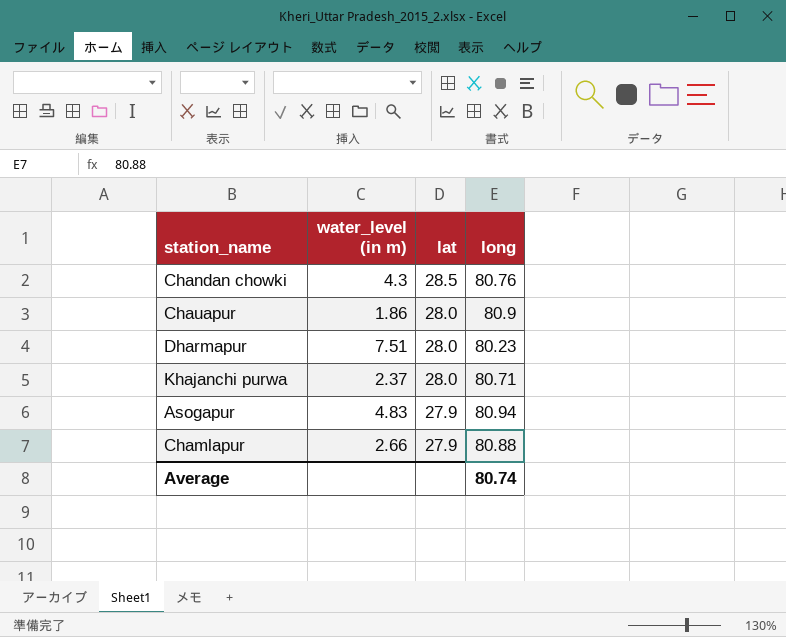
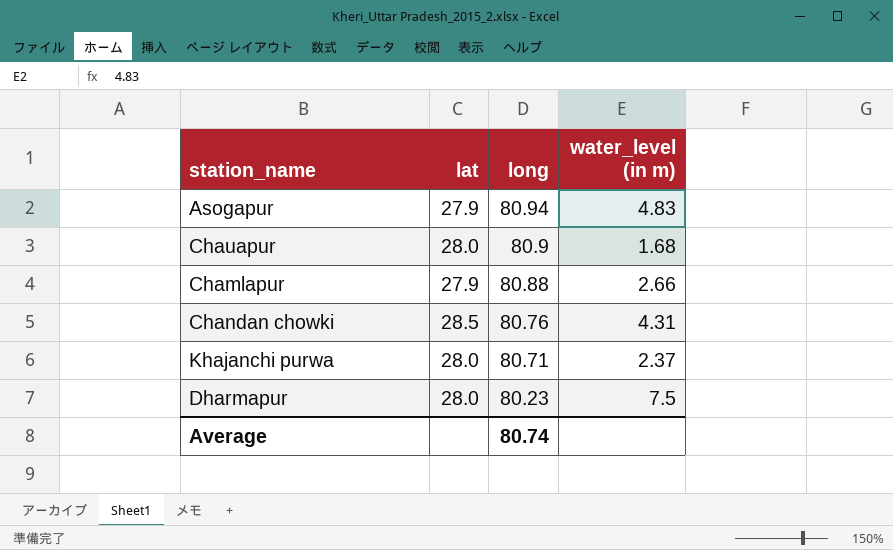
row order: lat descending -> long descending
column water_level (in m) | position: 2 -> 4
Chauapur | water_level (in m): 1.86 -> 1.68
Chandan chowki | water_level (in m): 4.3 -> 4.31
Dharmapur | water_level (in m): 7.51 -> 7.5

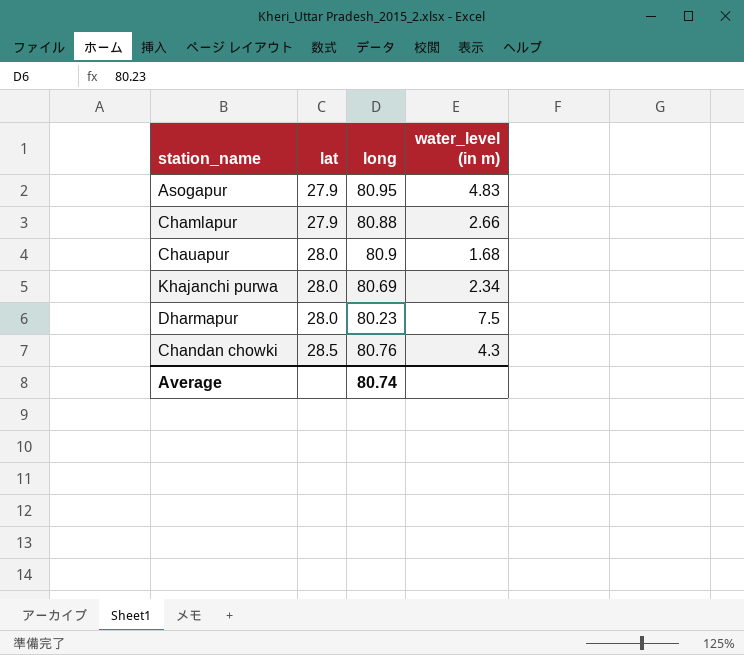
row order: long descending -> lat ascending
Asogapur | long: 80.94 -> 80.95
Khajanchi purwa | long: 80.71 -> 80.69
Khajanchi purwa | water_level (in m): 2.37 -> 2.34
Chandan chowki | water_level (in m): 4.31 -> 4.3

